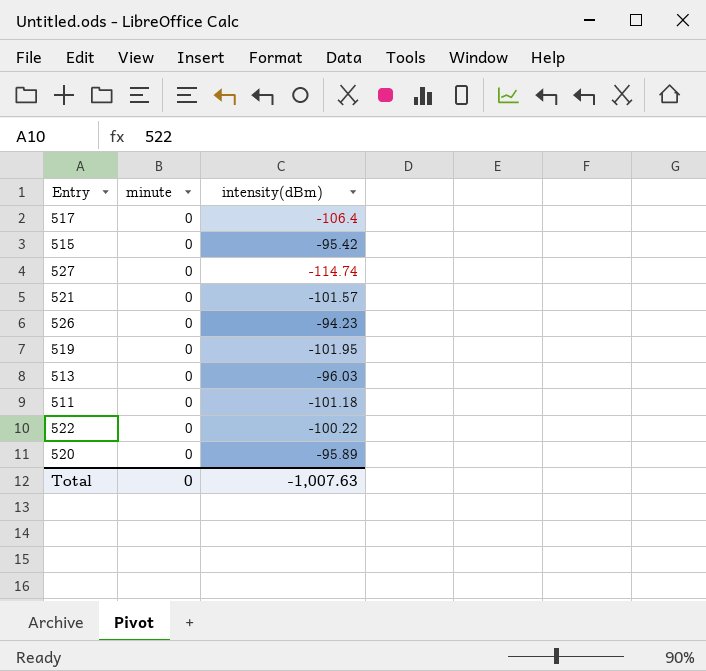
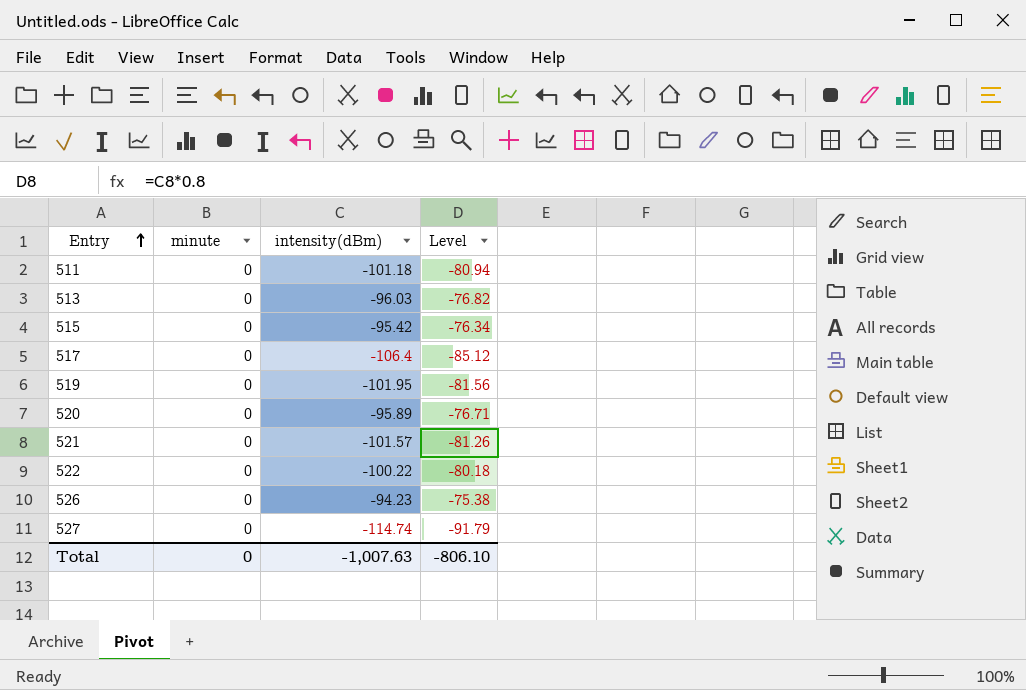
row order: none -> Entry ascending
column Level | formula: none -> [intensity(dBm)] * 0.8

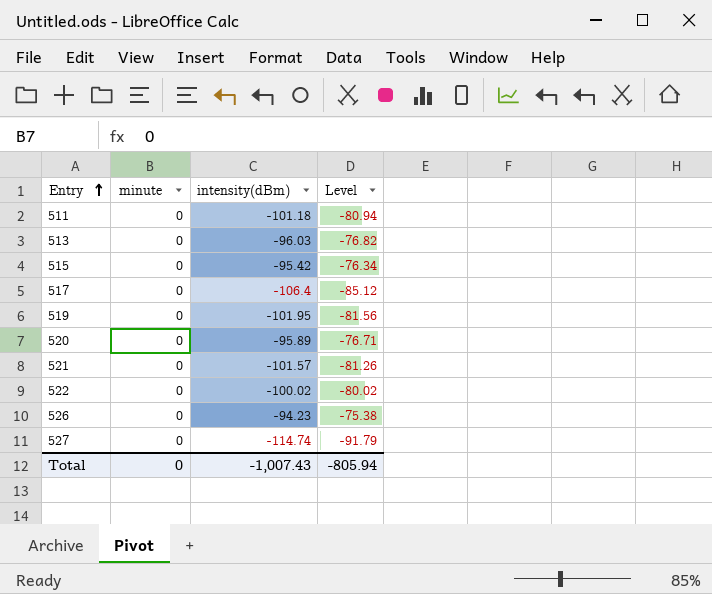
522 | intensity(dBm): -100.22 -> -100.02
522 | Level: -80.18 -> -80.02
Total | intensity(dBm): -1,007.63 -> -1,007.43
Total | Level: -806.10 -> -805.94

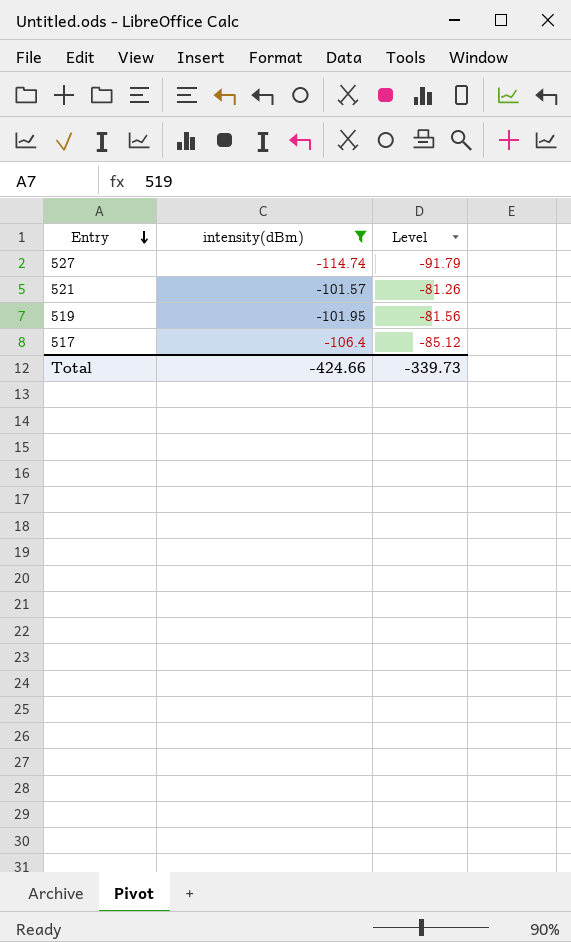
filter: none -> intensity(dBm) <= -101.57
row order: Entry ascending -> Entry descending
column minute | position: 2 -> none
Total | intensity(dBm): -1,007.43 -> -424.66
Total | Level: -805.94 -> -339.73

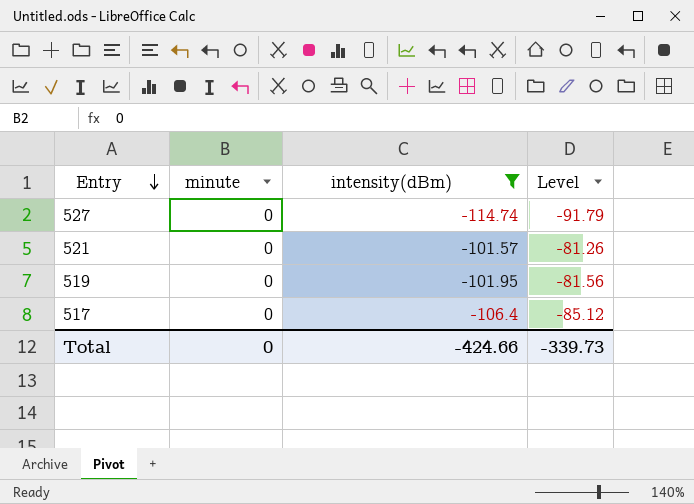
column minute | position: none -> 2

